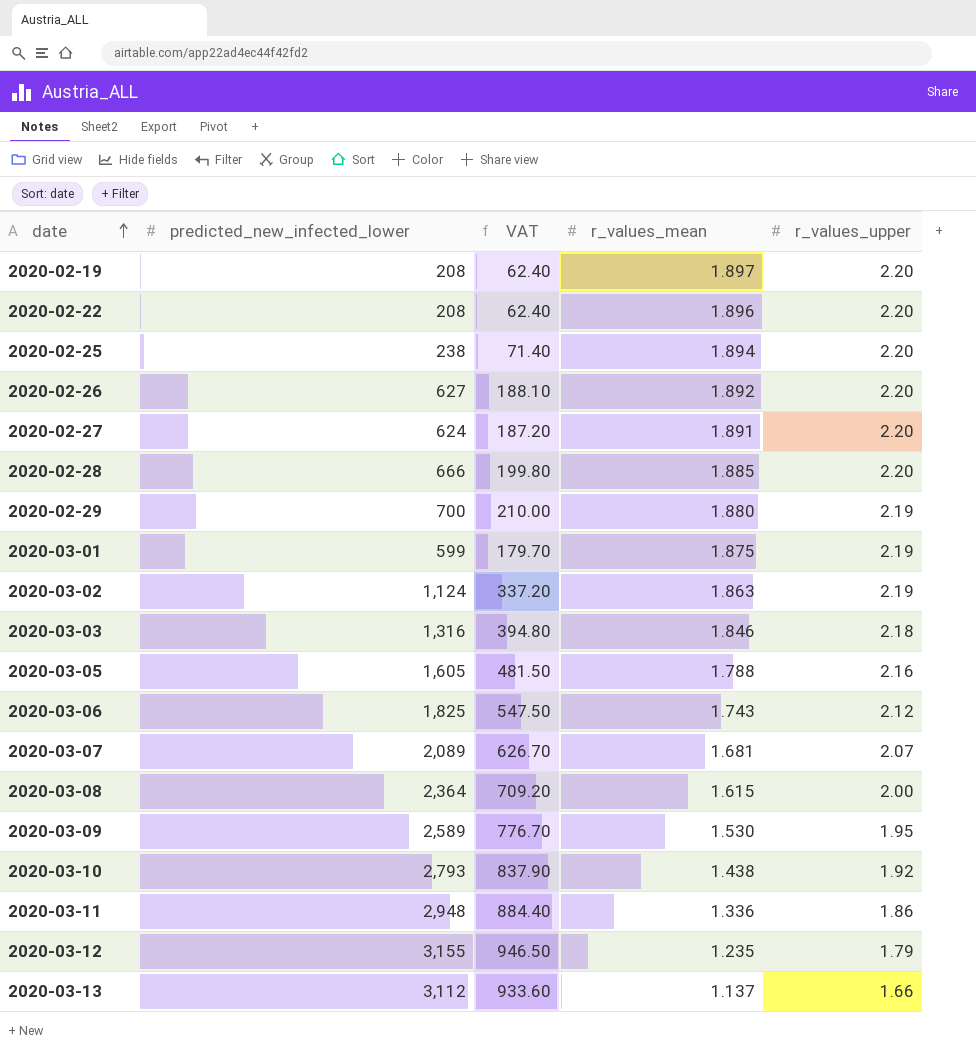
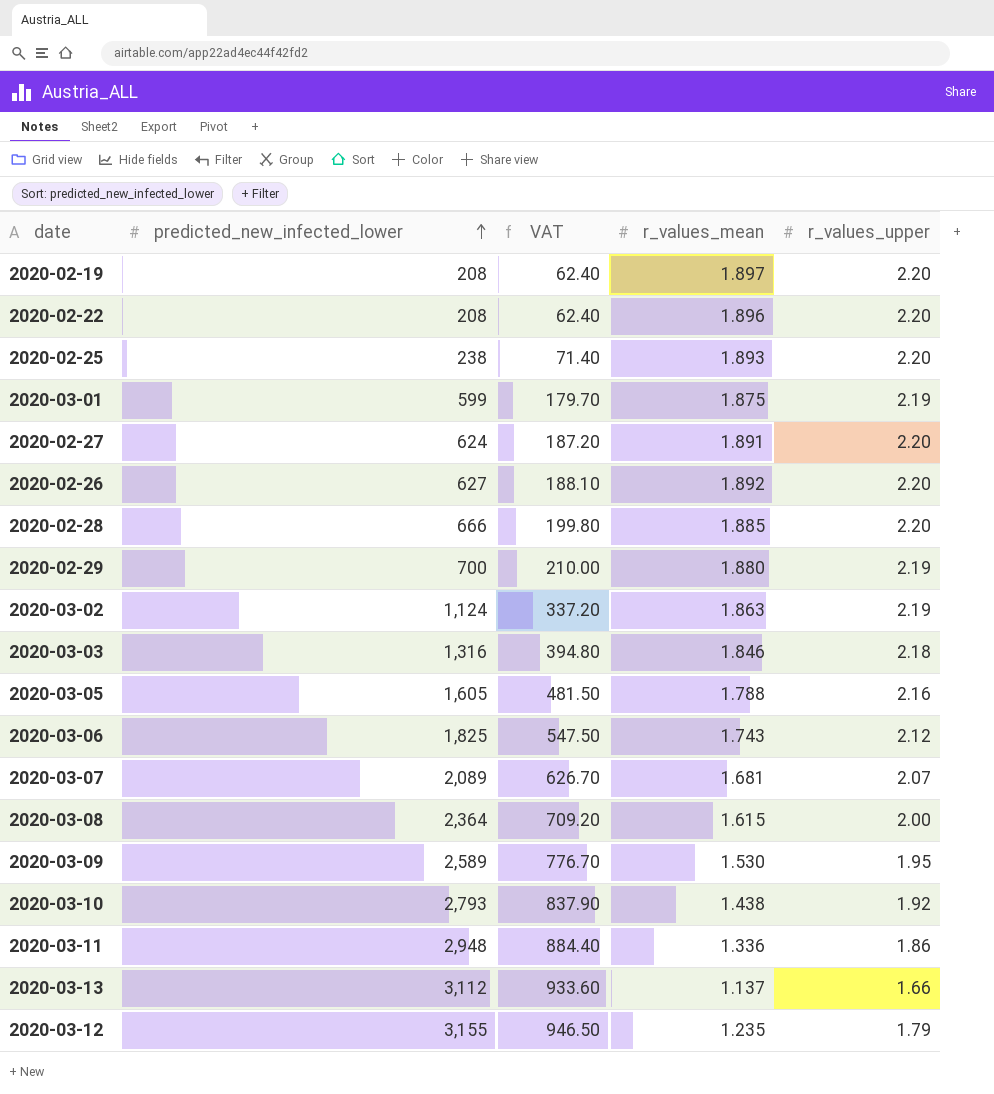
row order: date ascending -> predicted_new_infected_lower ascending
2020-02-25 | r_values_mean: 1.894 -> 1.893

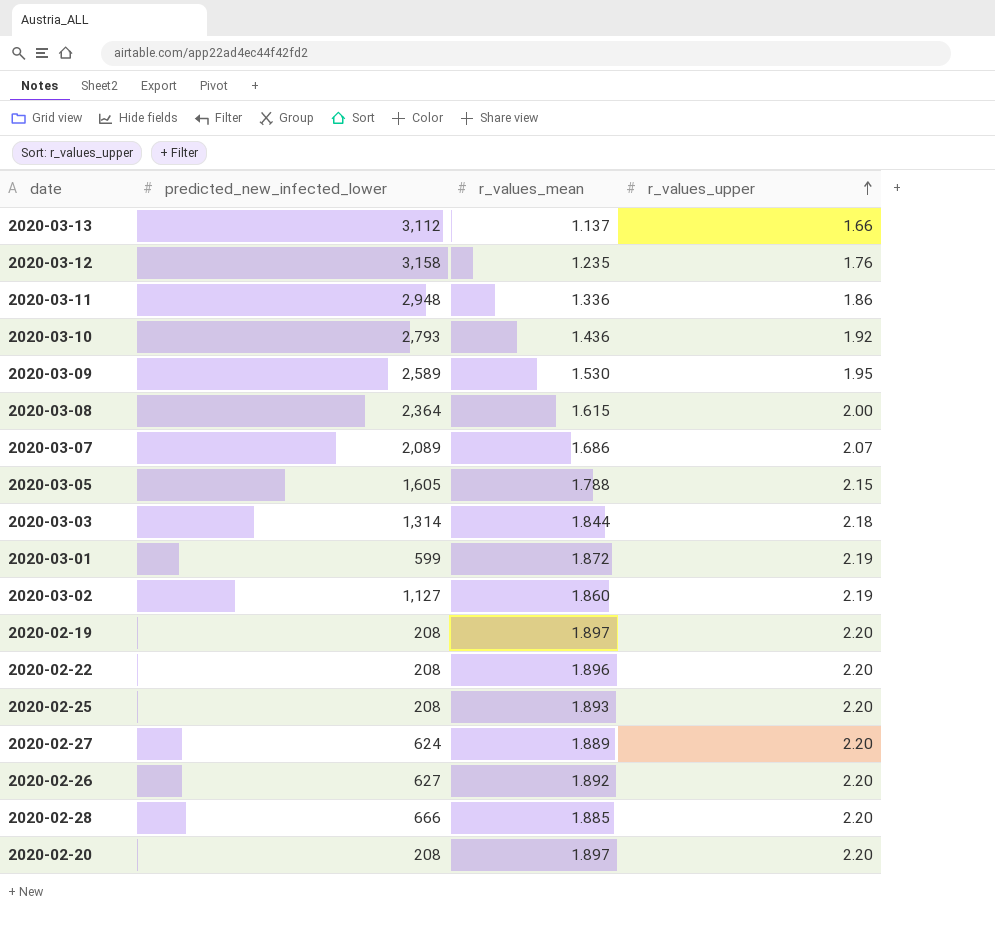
row order: predicted_new_infected_lower ascending -> r_values_upper ascending
column VAT | formula: [predicted_new_infected_lower] * 0.3 -> none
row 2020-02-29: 700 | 210.00 | 1.880 | 2.19 -> none
row 2020-03-06: 1,825 | 547.50 | 1.743 | 2.12 -> none
2020-03-12 | predicted_new_infected_lower: 3,155 -> 3,158
2020-03-12 | r_values_upper: 1.79 -> 1.76
2020-03-10 | r_values_mean: 1.438 -> 1.436
2020-03-07 | r_values_mean: 1.681 -> 1.686
2020-03-05 | r_values_upper: 2.16 -> 2.15
2020-03-03 | predicted_new_infected_lower: 1,316 -> 1,314
2020-03-03 | r_values_mean: 1.846 -> 1.844
2020-03-01 | r_values_mean: 1.875 -> 1.872
2020-03-02 | predicted_new_infected_lower: 1,124 -> 1,127
2020-03-02 | r_values_mean: 1.863 -> 1.860
2020-02-25 | predicted_new_infected_lower: 238 -> 208
2020-02-27 | r_values_mean: 1.891 -> 1.889
row 2020-02-20: none -> 208 | 1.897 | 2.20

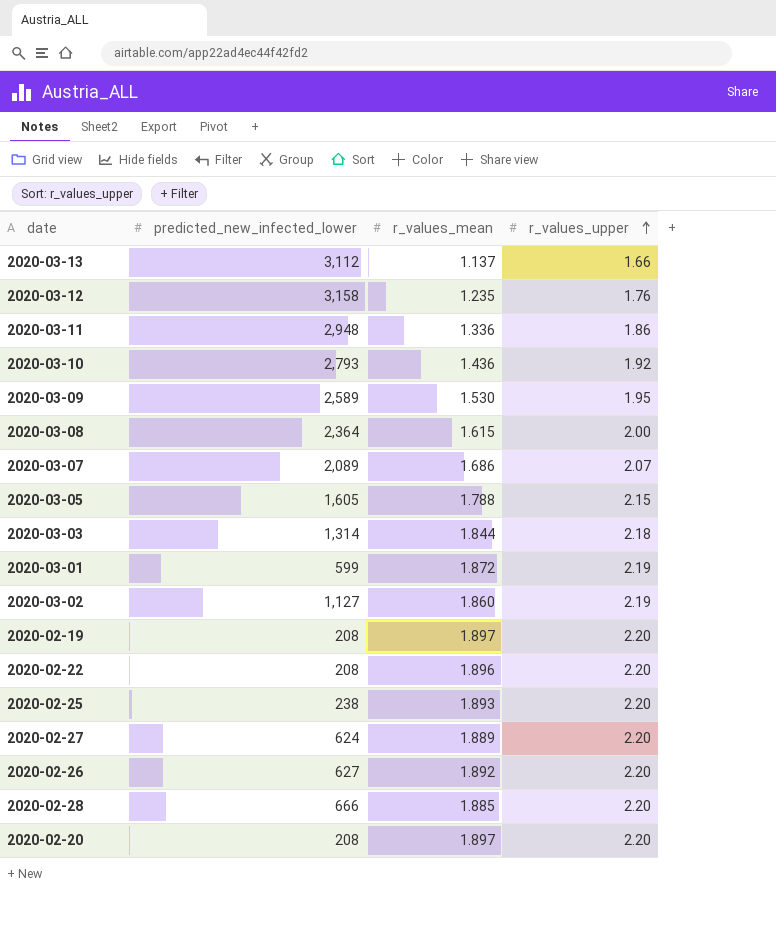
2020-02-25 | predicted_new_infected_lower: 208 -> 238

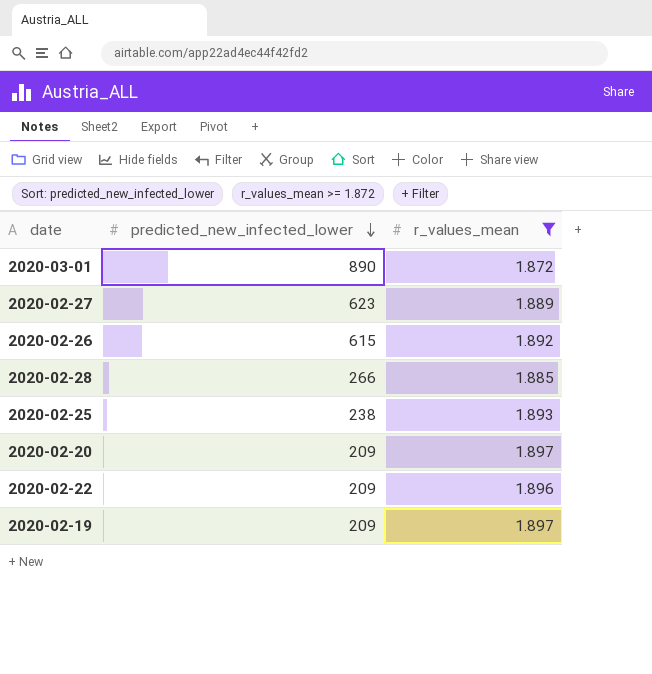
filter: none -> r_values_mean >= 1.872
row order: r_values_upper ascending -> predicted_new_infected_lower descending
column r_values_upper | position: 4 -> none
2020-03-01 | predicted_new_infected_lower: 599 -> 890
2020-02-27 | predicted_new_infected_lower: 624 -> 623
2020-02-26 | predicted_new_infected_lower: 627 -> 615
2020-02-28 | predicted_new_infected_lower: 666 -> 266
2020-02-20 | predicted_new_infected_lower: 208 -> 209
2020-02-22 | predicted_new_infected_lower: 208 -> 209
2020-02-19 | predicted_new_infected_lower: 208 -> 209

